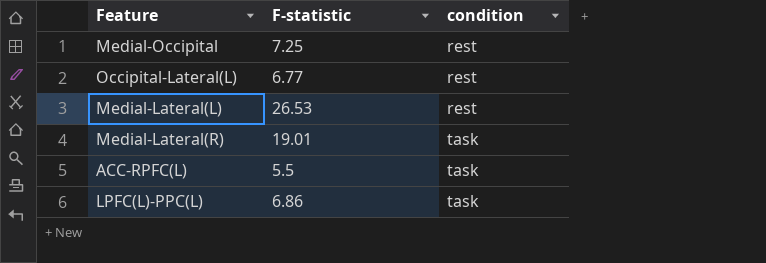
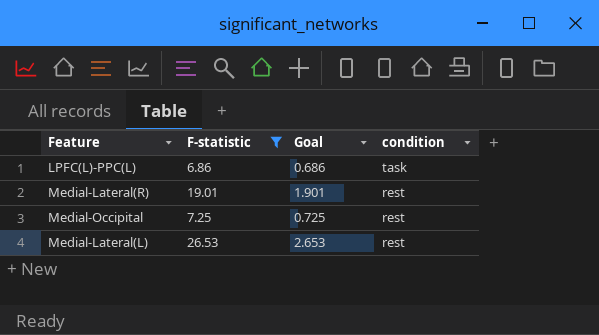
filter: none -> F-statistic >= 6.86
row order: condition ascending -> condition descending
column Goal | formula: none -> [F-statistic] * 0.1
Medial-Lateral(R) | condition: task -> rest

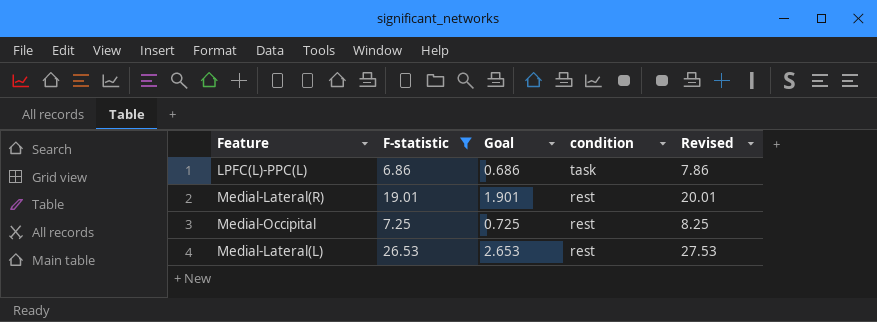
column Revised | formula: none -> [F-statistic] + 1

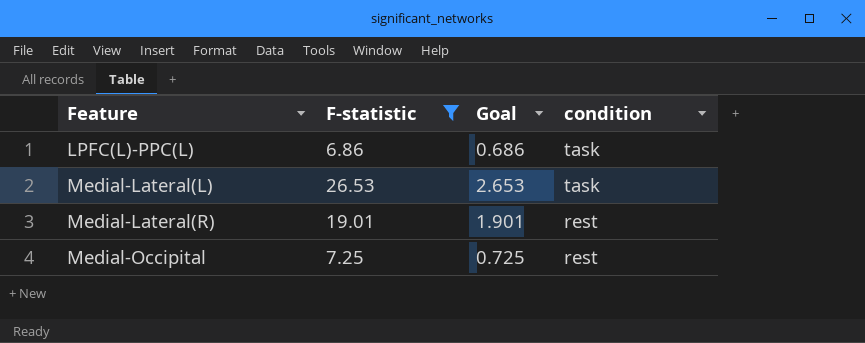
row order: condition descending -> Feature ascending
column Revised | formula: [F-statistic] + 1 -> none
Medial-Lateral(L) | condition: rest -> task

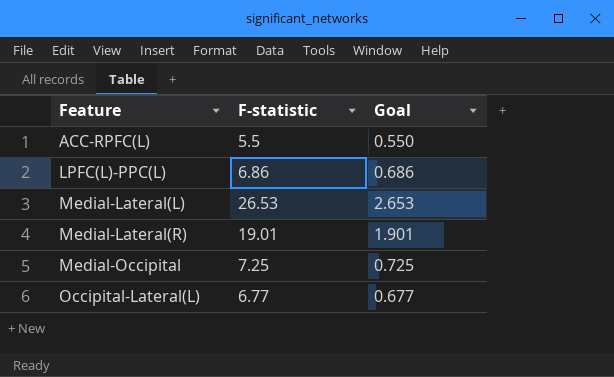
filter: F-statistic >= 6.86 -> none
column condition | position: 4 -> none

